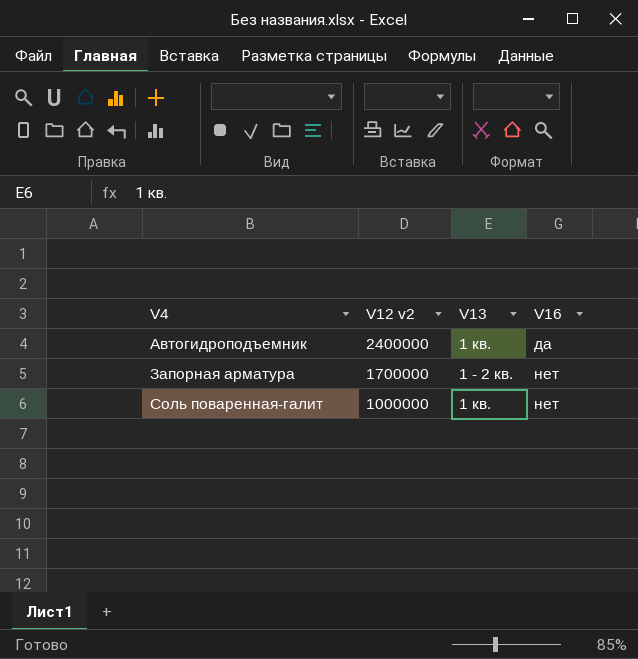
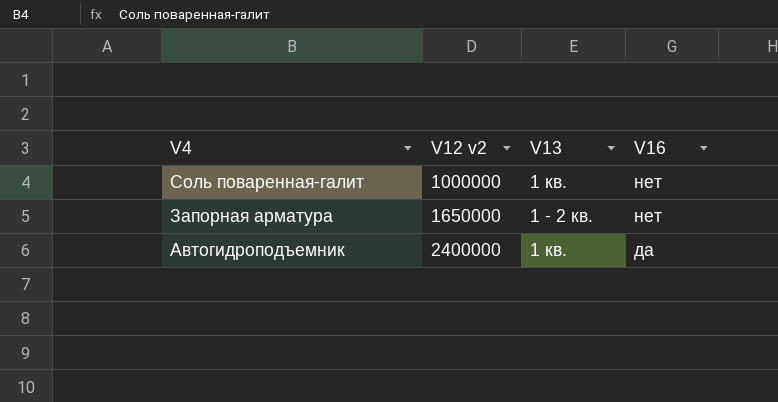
row order: V4 ascending -> V4 descending
Запорная арматура | V12 v2: 1700000 -> 1650000

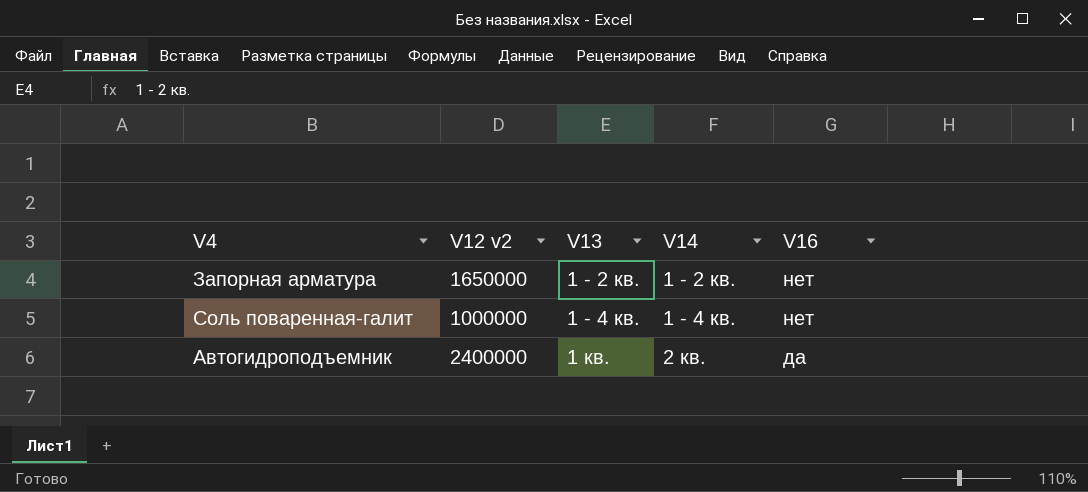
row order: V4 descending -> V13 ascending
column V14 | position: none -> 4
Соль поваренная-галит | V13: 1 кв. -> 1 - 4 кв.

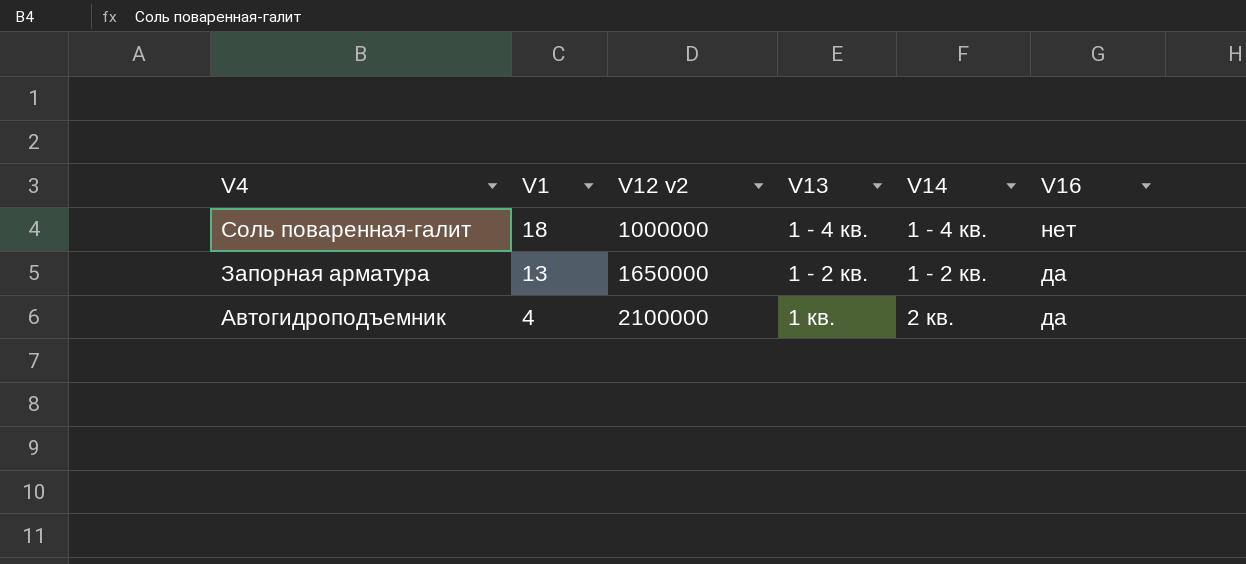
row order: V13 ascending -> V4 descending
column V1 | position: none -> 2
Запорная арматура | V16: нет -> да
Автогидроподъемник | V12 v2: 2400000 -> 2100000

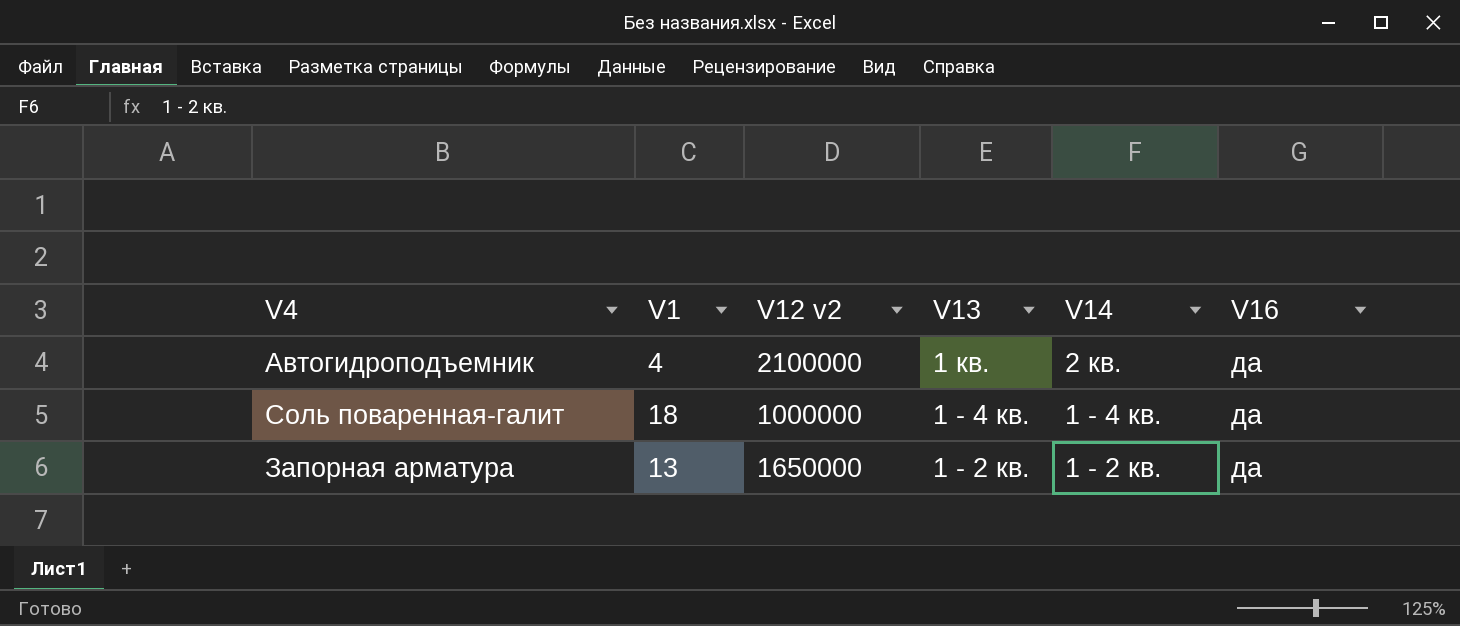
row order: V4 descending -> V13 descending
Соль поваренная-галит | V16: нет -> да

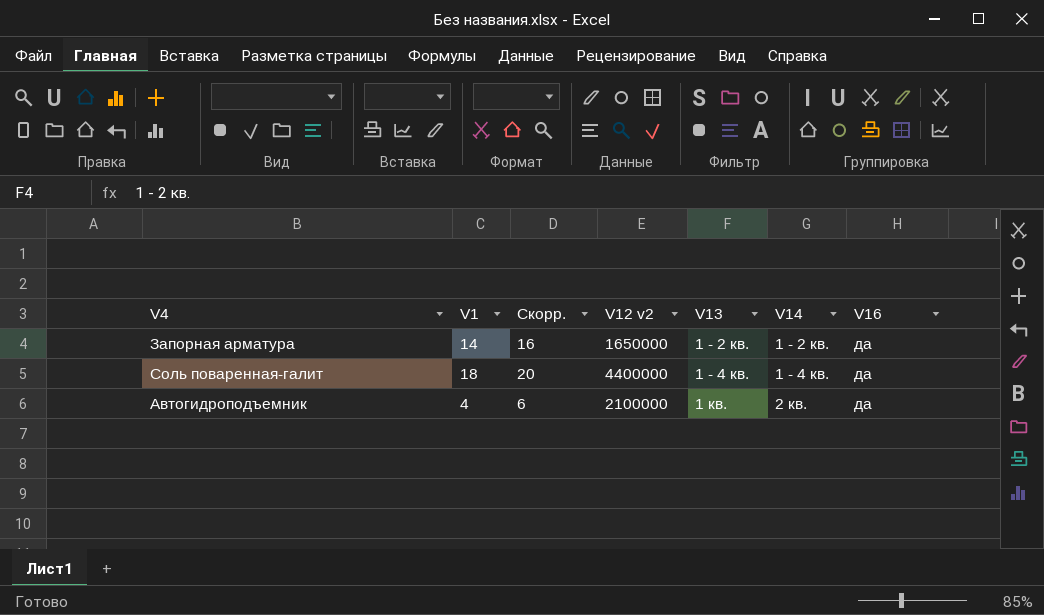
row order: V13 descending -> V13 ascending
column Скорр. | formula: none -> [V1] + 2
Запорная арматура | V1: 13 -> 14
Соль поваренная-галит | V12 v2: 1000000 -> 4400000

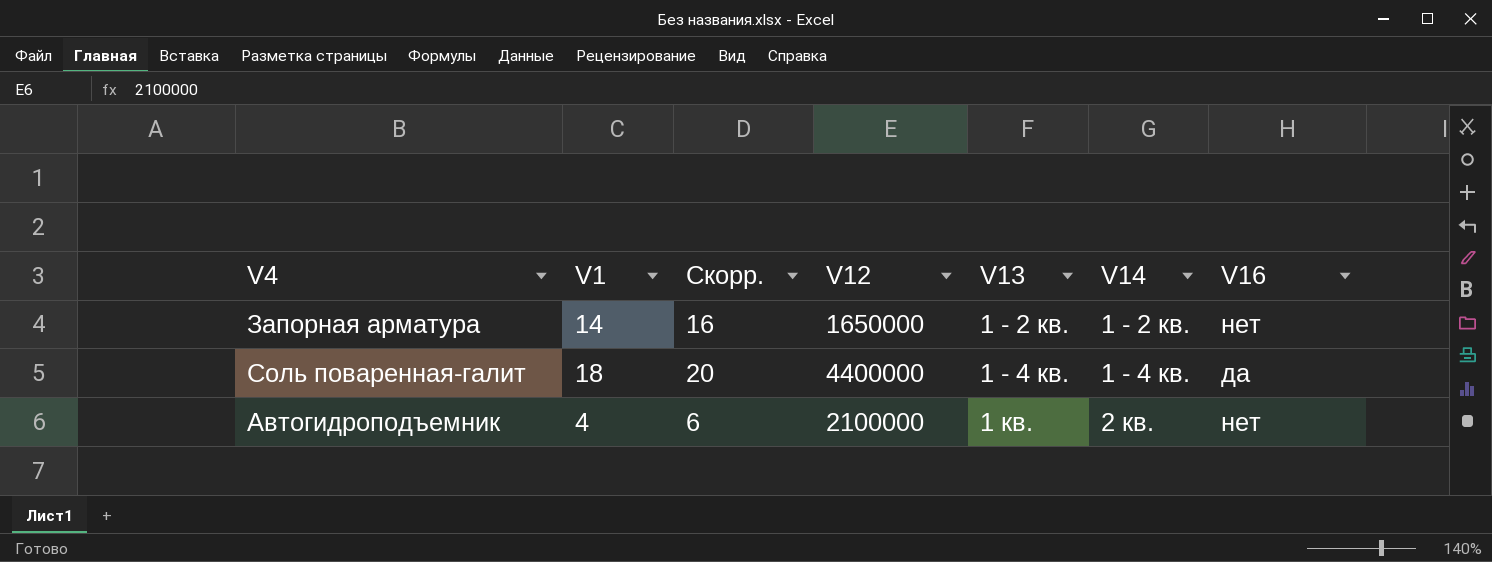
column name: V12 v2 -> V12
Запорная арматура | V16: да -> нет
Автогидроподъемник | V16: да -> нет

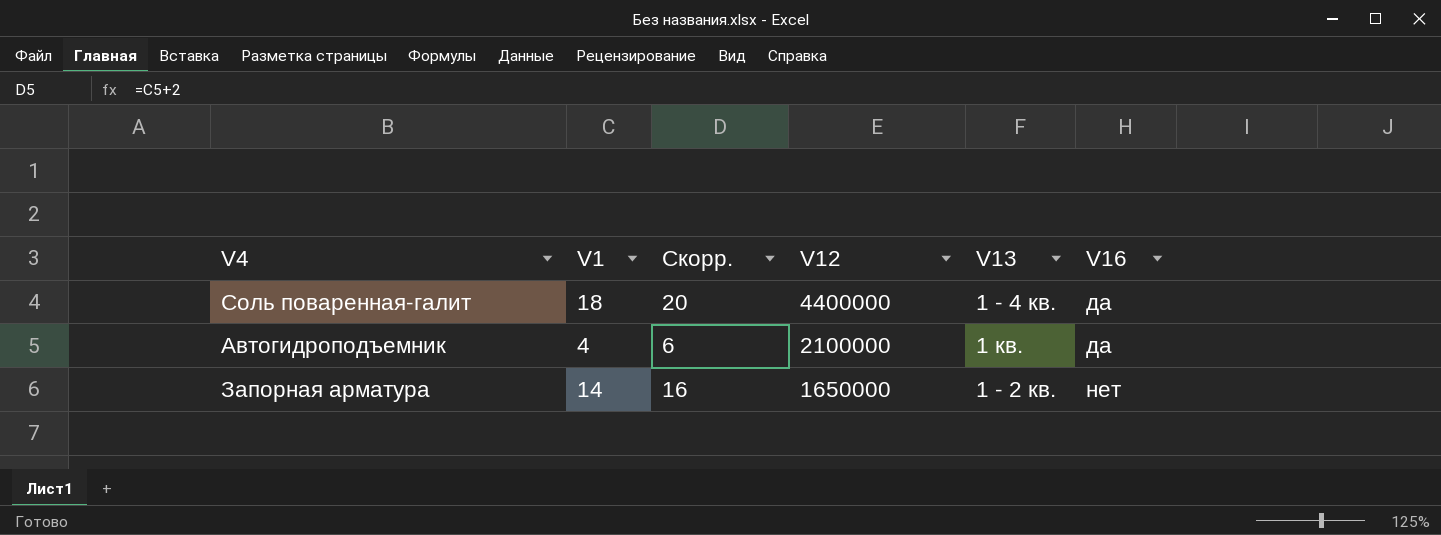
row order: V13 ascending -> V12 descending
column V14 | position: 6 -> none
Автогидроподъемник | V16: нет -> да

